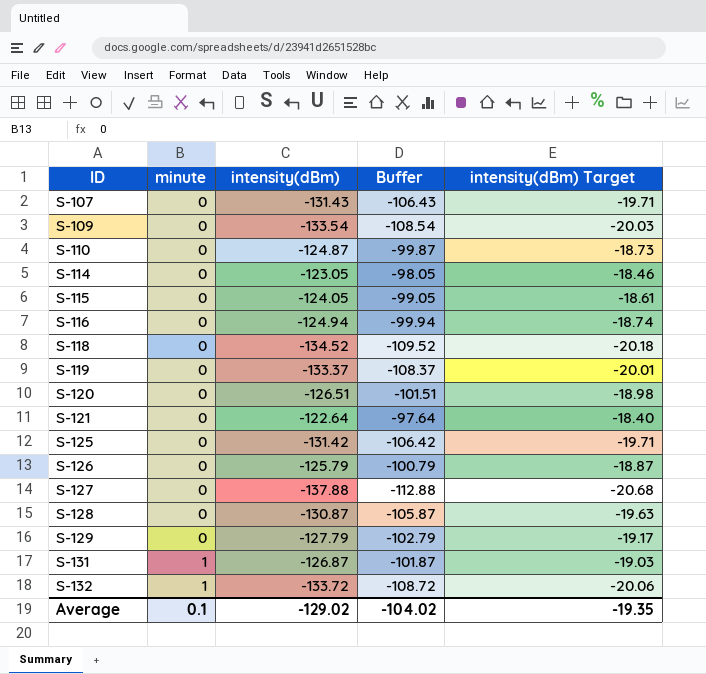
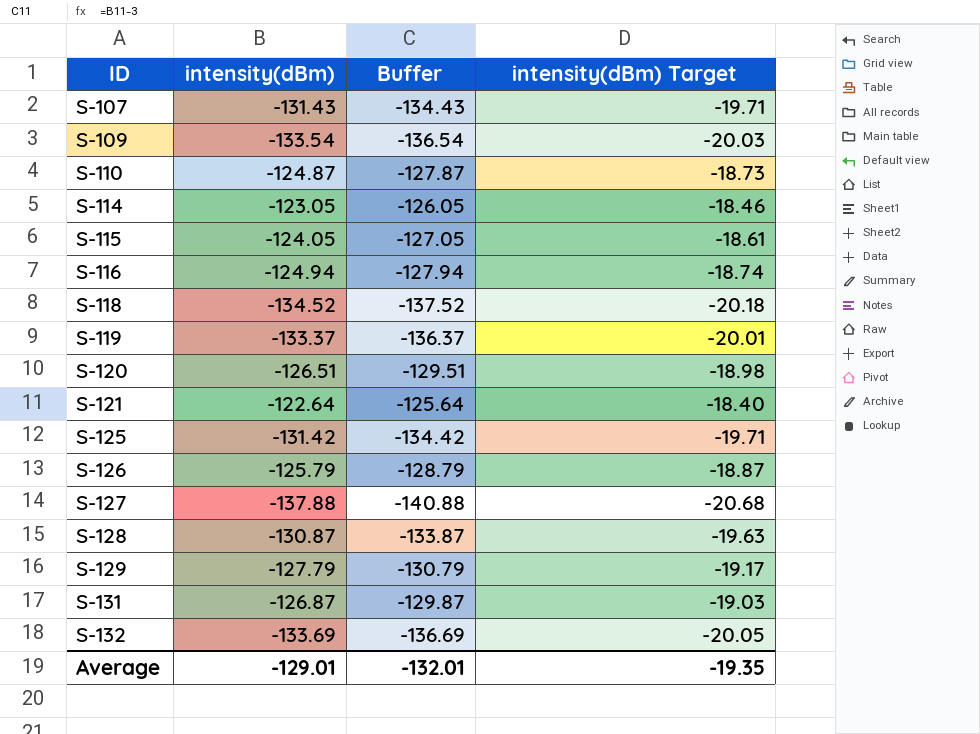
column minute | position: 2 -> none
column Buffer | formula: [intensity(dBm)] + 25 -> [intensity(dBm)] - 3
S-132 | intensity(dBm): -133.72 -> -133.69
S-132 | intensity(dBm) Target: -20.06 -> -20.05
Average | intensity(dBm): -129.02 -> -129.01
Average | Buffer: -104.02 -> -132.01

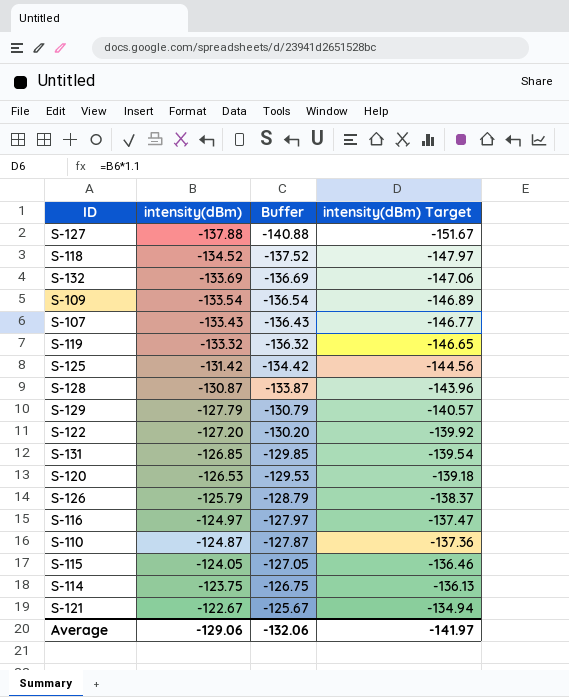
row order: ID ascending -> intensity(dBm) ascending
column intensity(dBm) Target | formula: [intensity(dBm)] * 0.15 -> [intensity(dBm)] * 1.1
S-107 | intensity(dBm): -131.43 -> -133.43
S-107 | Buffer: -134.43 -> -136.43
S-119 | intensity(dBm): -133.37 -> -133.32
S-119 | Buffer: -136.37 -> -136.32
row S-122: none -> -127.20 | -130.20 | -139.92
S-131 | intensity(dBm): -126.87 -> -126.85
S-131 | Buffer: -129.87 -> -129.85
S-120 | intensity(dBm): -126.51 -> -126.53
S-120 | Buffer: -129.51 -> -129.53
S-116 | intensity(dBm): -124.94 -> -124.97
S-116 | Buffer: -127.94 -> -127.97
S-114 | intensity(dBm): -123.05 -> -123.75
S-114 | Buffer: -126.05 -> -126.75
S-121 | intensity(dBm): -122.64 -> -122.67
S-121 | Buffer: -125.64 -> -125.67
Average | intensity(dBm): -129.01 -> -129.06
Average | Buffer: -132.01 -> -132.06
Average | intensity(dBm) Target: -19.35 -> -141.97

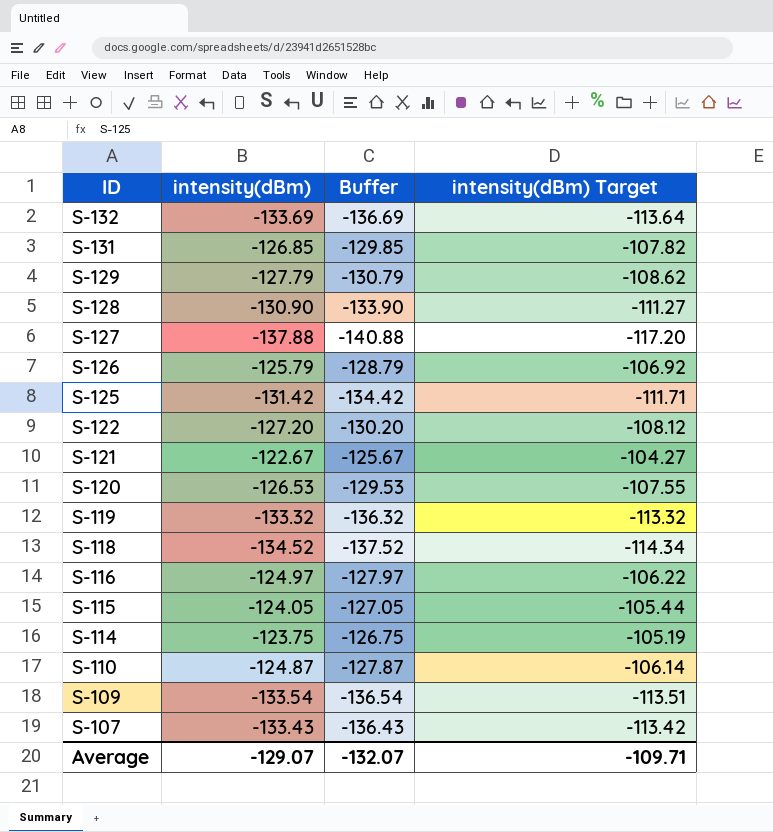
row order: intensity(dBm) ascending -> ID descending
column intensity(dBm) Target | formula: [intensity(dBm)] * 1.1 -> [intensity(dBm)] * 0.85
S-128 | intensity(dBm): -130.87 -> -130.90
S-128 | Buffer: -133.87 -> -133.90
Average | intensity(dBm): -129.06 -> -129.07
Average | Buffer: -132.06 -> -132.07
Average | intensity(dBm) Target: -141.97 -> -109.71

